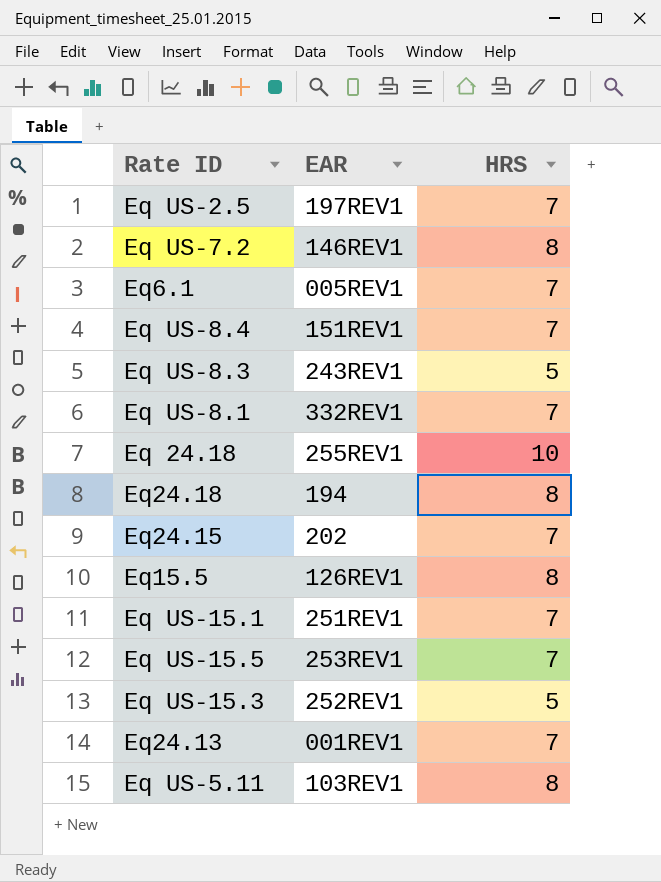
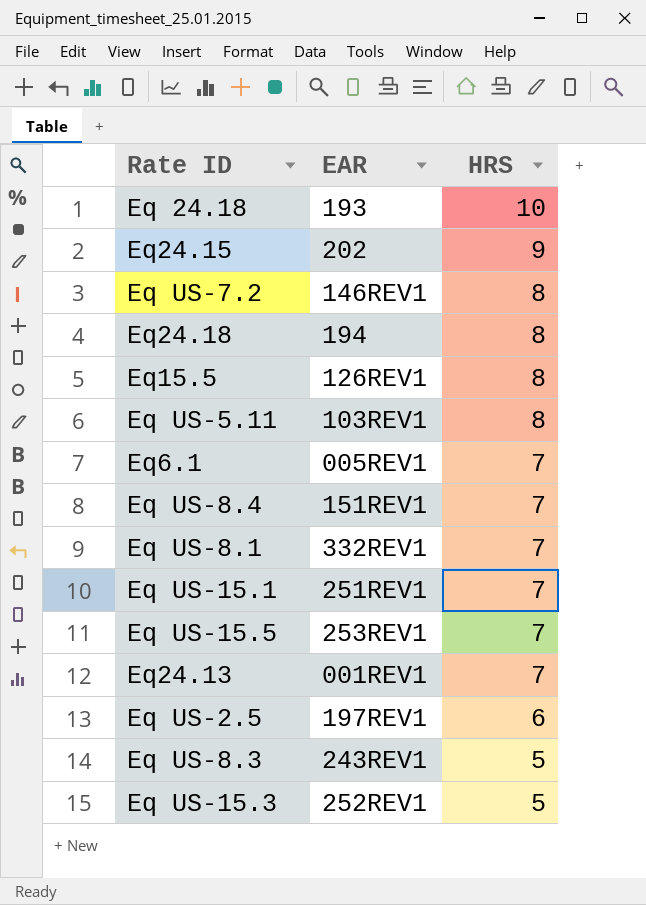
row order: none -> HRS descending
Eq 24.18 | EAR: 255REV1 -> 193
Eq24.15 | HRS: 7 -> 9
Eq US-2.5 | HRS: 7 -> 6

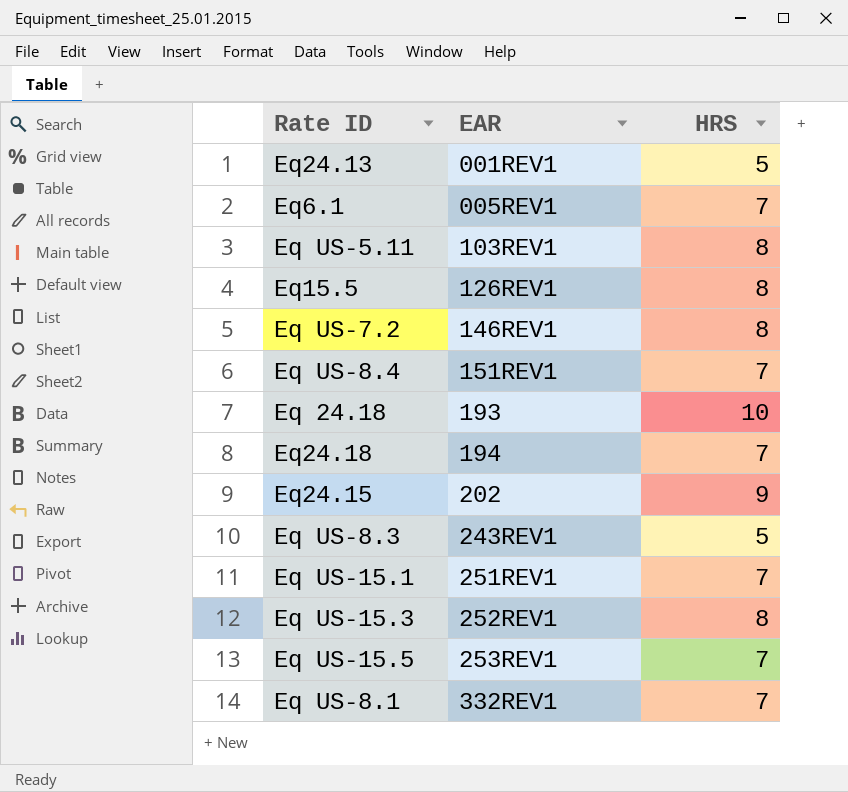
row order: HRS descending -> EAR ascending
row Eq US-2.5: 197REV1 | 6 -> none
Eq24.13 | HRS: 7 -> 5
Eq24.18 | HRS: 8 -> 7
Eq US-15.3 | HRS: 5 -> 8

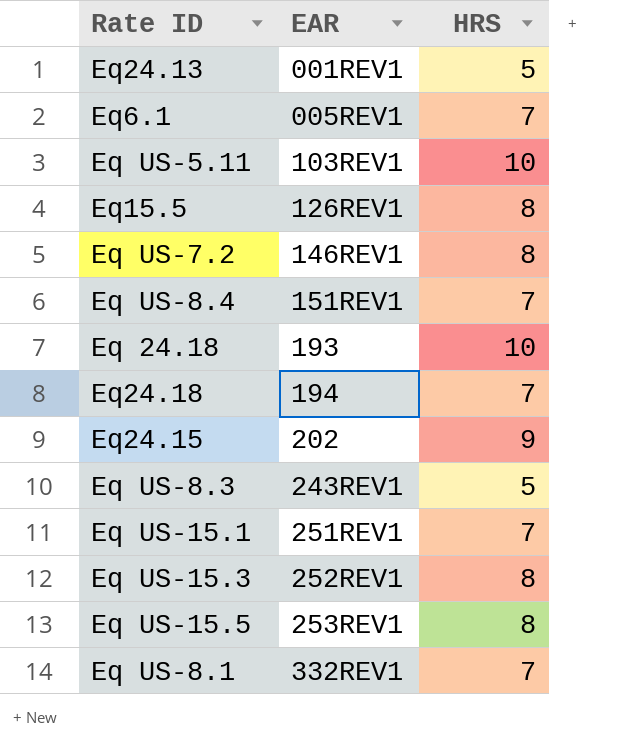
Eq US-5.11 | HRS: 8 -> 10
Eq US-15.5 | HRS: 7 -> 8

